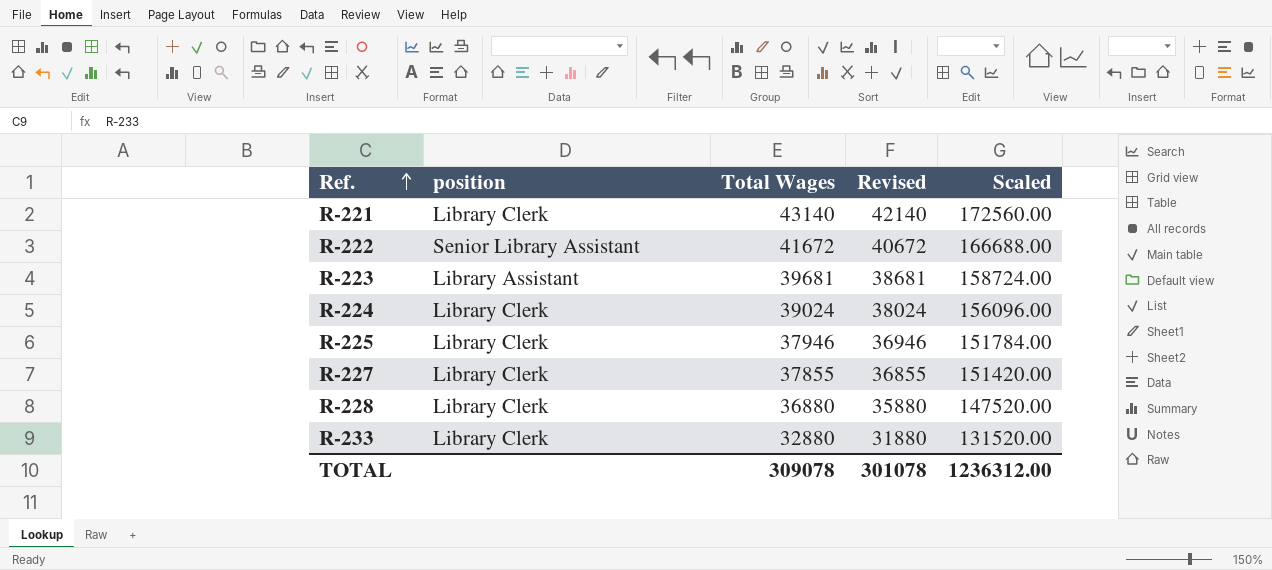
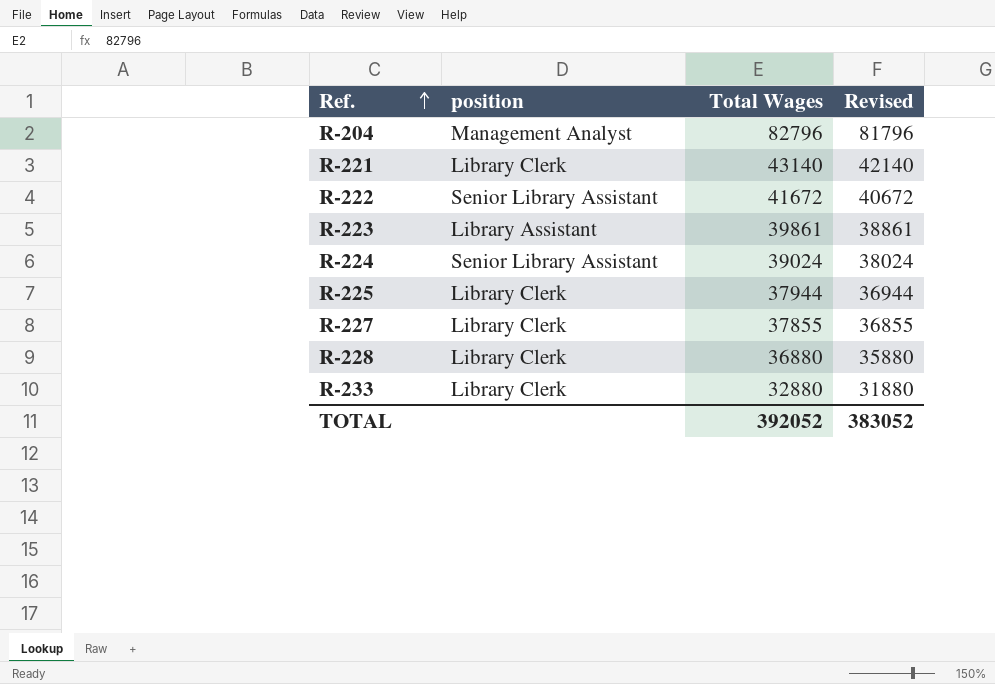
column Scaled | formula: [Total Wages] * 4 -> none
row R-204: none -> Management Analyst | 82796 | 81796
R-223 | Total Wages: 39681 -> 39861
R-223 | Revised: 38681 -> 38861
R-224 | position: Library Clerk -> Senior Library Assistant
R-225 | Total Wages: 37946 -> 37944
R-225 | Revised: 36946 -> 36944
TOTAL | Total Wages: 309078 -> 392052
TOTAL | Revised: 301078 -> 383052

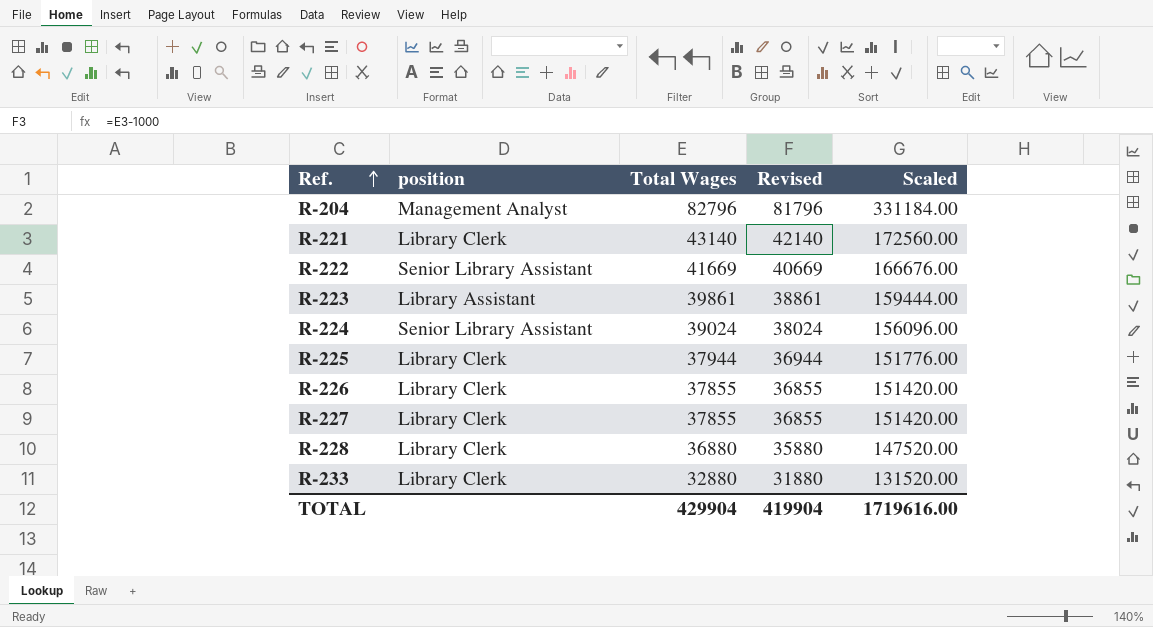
column Scaled | formula: none -> [Total Wages] * 4
R-222 | Total Wages: 41672 -> 41669
R-222 | Revised: 40672 -> 40669
row R-226: none -> Library Clerk | 37855 | 36855 | 151420.00
TOTAL | Total Wages: 392052 -> 429904
TOTAL | Revised: 383052 -> 419904

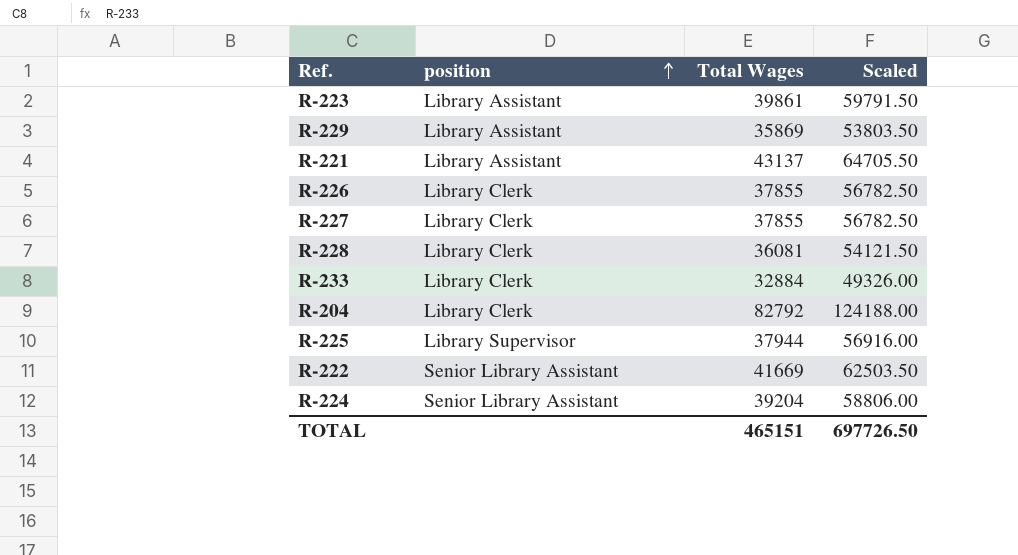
row order: Ref. ascending -> position ascending
column Revised | formula: [Total Wages] - 1000 -> none
column Scaled | formula: [Total Wages] * 4 -> [Total Wages] * 1.5
row R-229: none -> Library Assistant | 35869 | 53803.50
R-221 | position: Library Clerk -> Library Assistant
R-221 | Total Wages: 43140 -> 43137
R-228 | Total Wages: 36880 -> 36081
R-233 | Total Wages: 32880 -> 32884
R-204 | position: Management Analyst -> Library Clerk
R-204 | Total Wages: 82796 -> 82792
R-225 | position: Library Clerk -> Library Supervisor
R-224 | Total Wages: 39024 -> 39204
TOTAL | Total Wages: 429904 -> 465151
TOTAL | Scaled: 1719616.00 -> 697726.50

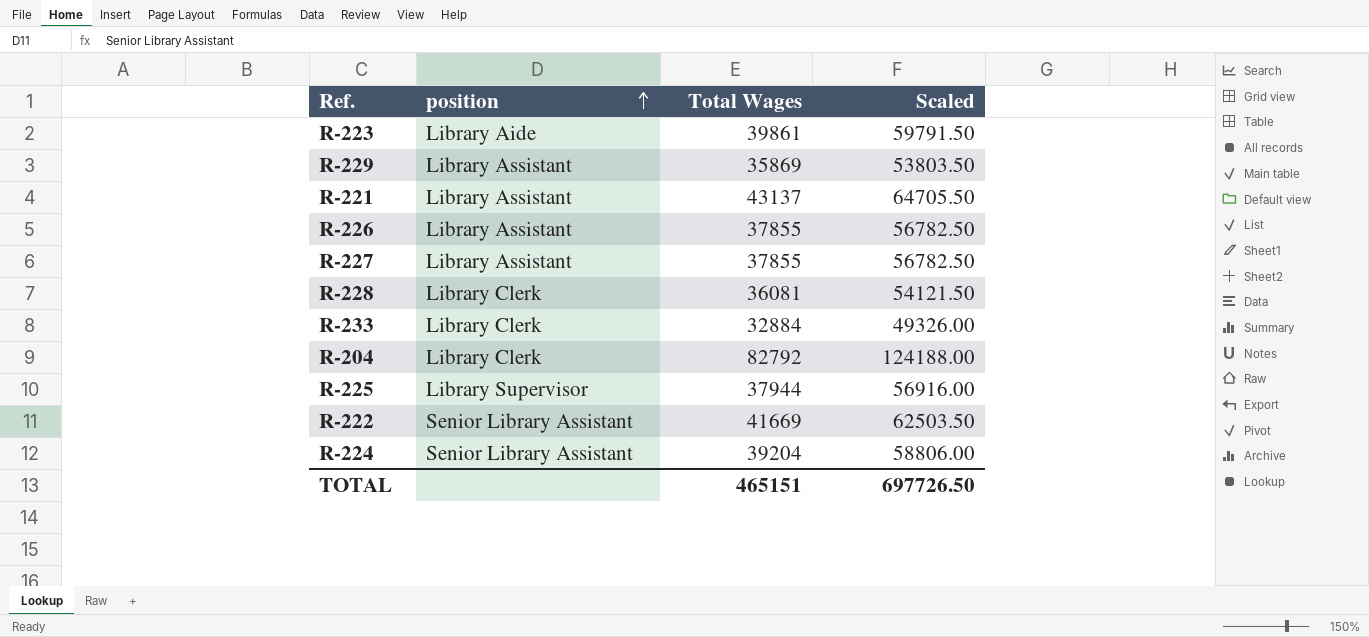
R-223 | position: Library Assistant -> Library Aide
R-226 | position: Library Clerk -> Library Assistant
R-227 | position: Library Clerk -> Library Assistant

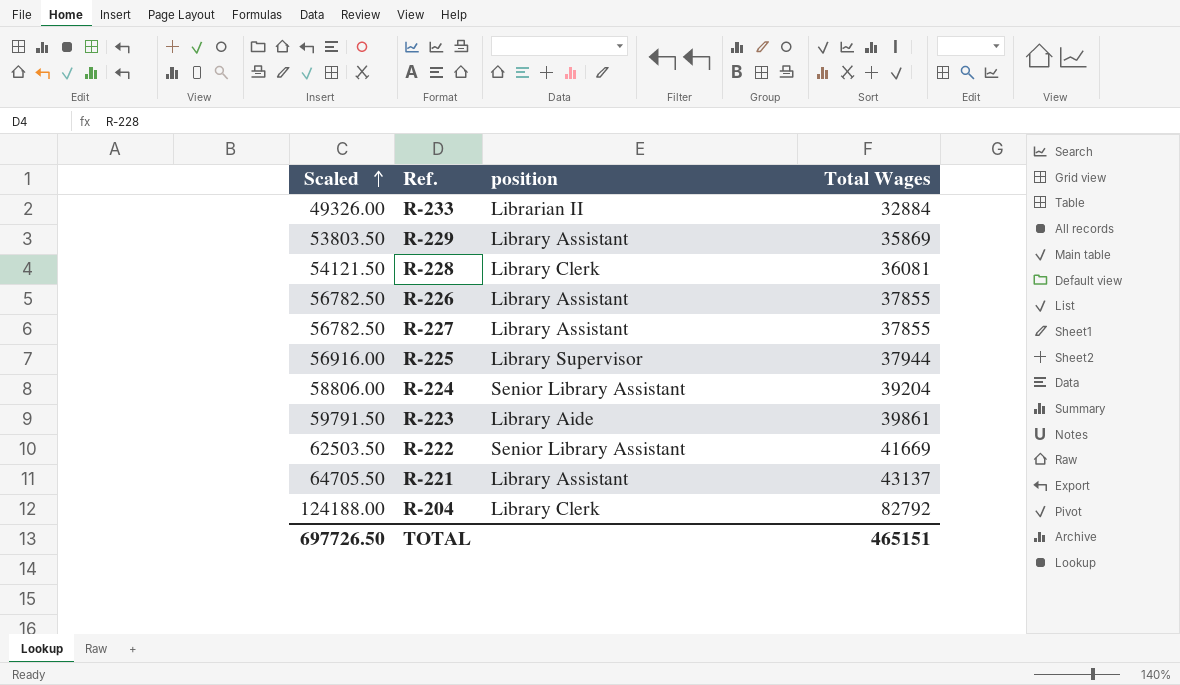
row order: position ascending -> Scaled ascending
column Scaled | position: 4 -> 1
R-233 | position: Library Clerk -> Librarian II

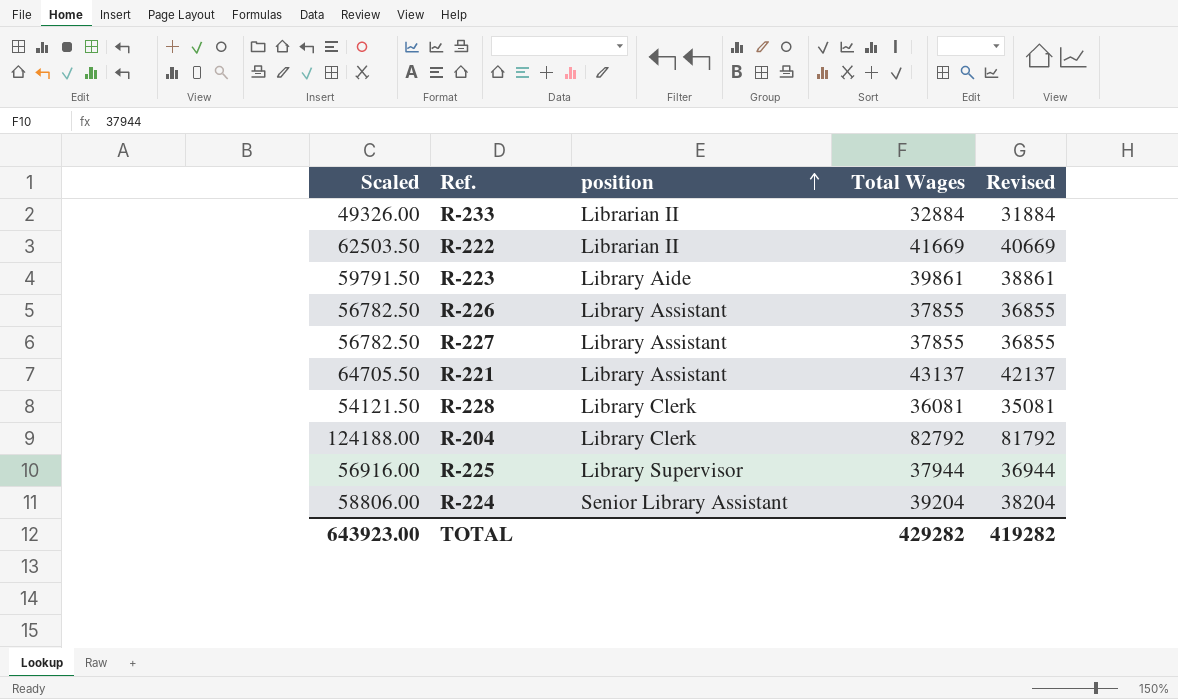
row order: Scaled ascending -> position ascending
column Revised | formula: none -> [Total Wages] - 1000
row R-229: 53803.50 | Library Assistant | 35869 -> none
R-222 | position: Senior Library Assistant -> Librarian II
TOTAL | Scaled: 697726.50 -> 643923.00
TOTAL | Total Wages: 465151 -> 429282

